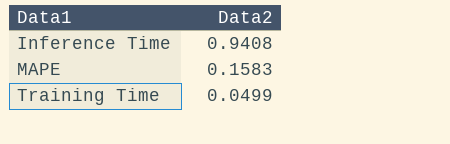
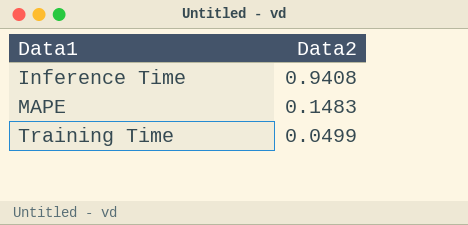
MAPE | Data2: 0.1583 -> 0.1483

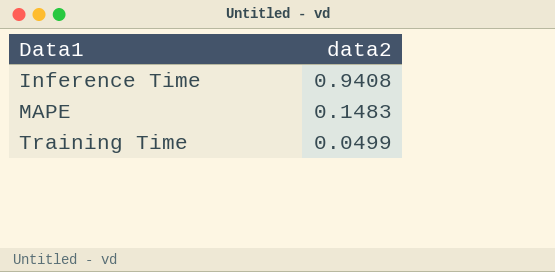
column name: Data2 -> data2

